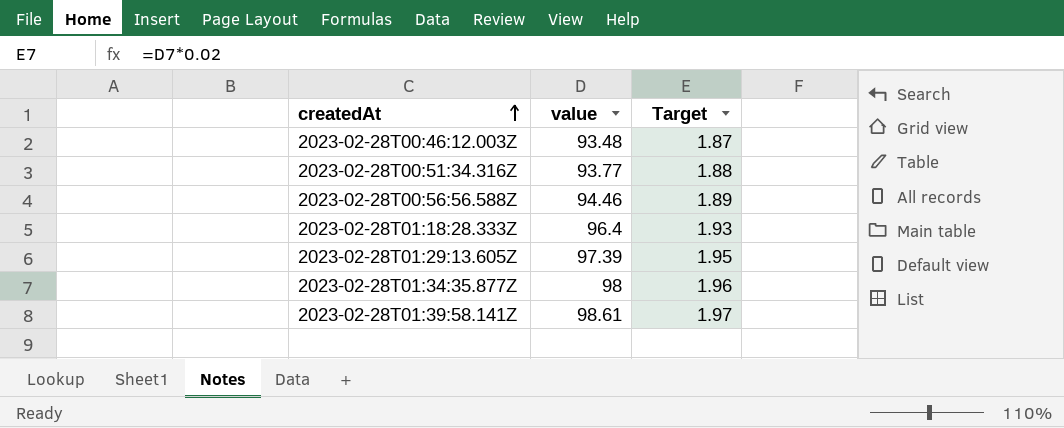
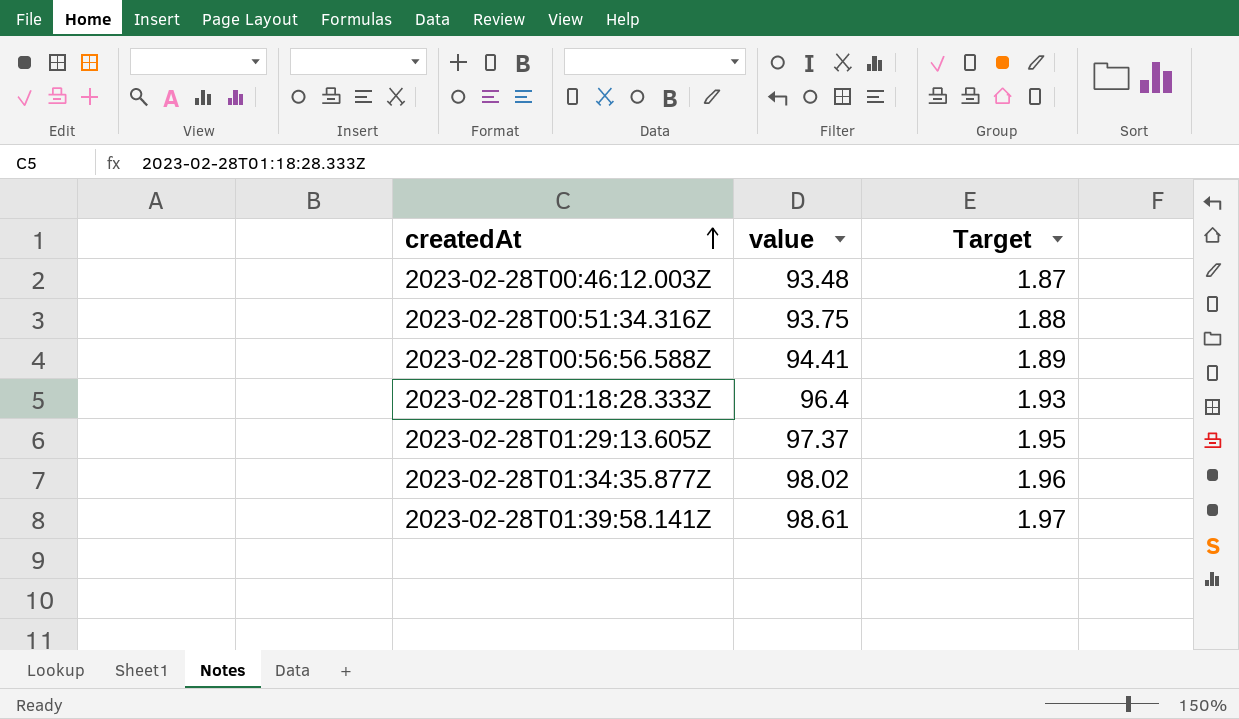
2023-02-28T00:51:34.316Z | value: 93.77 -> 93.75
2023-02-28T00:56:56.588Z | value: 94.46 -> 94.41
2023-02-28T01:29:13.605Z | value: 97.39 -> 97.37
2023-02-28T01:34:35.877Z | value: 98 -> 98.02

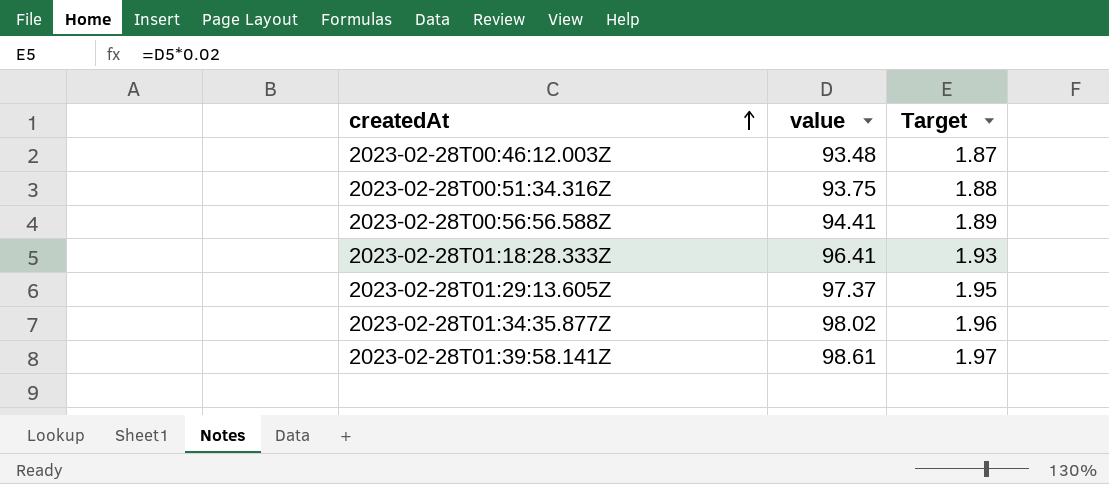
2023-02-28T01:18:28.333Z | value: 96.4 -> 96.41

